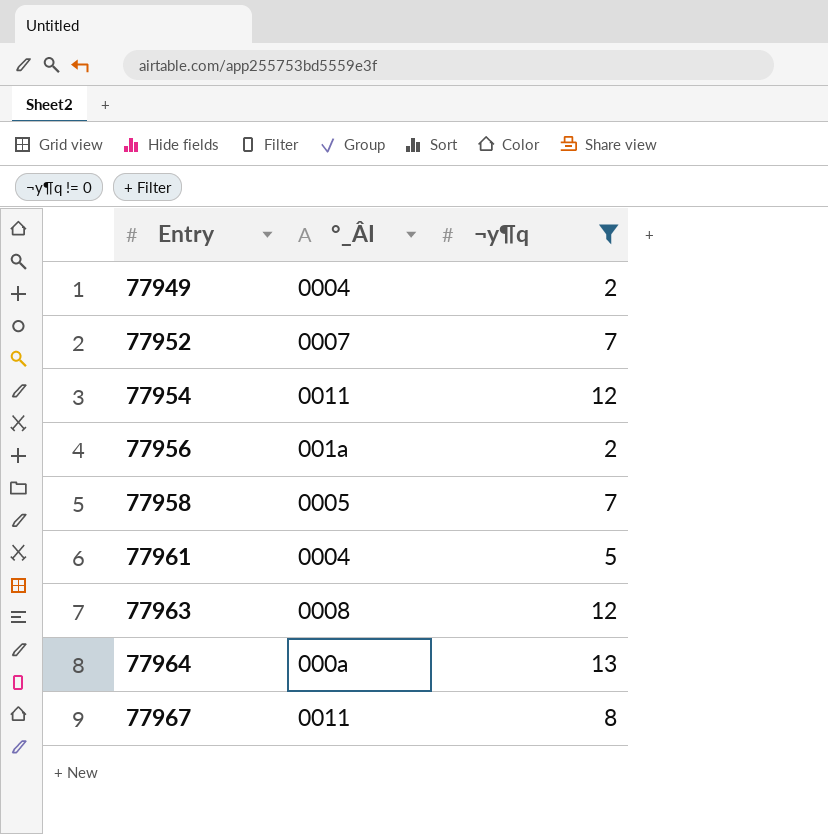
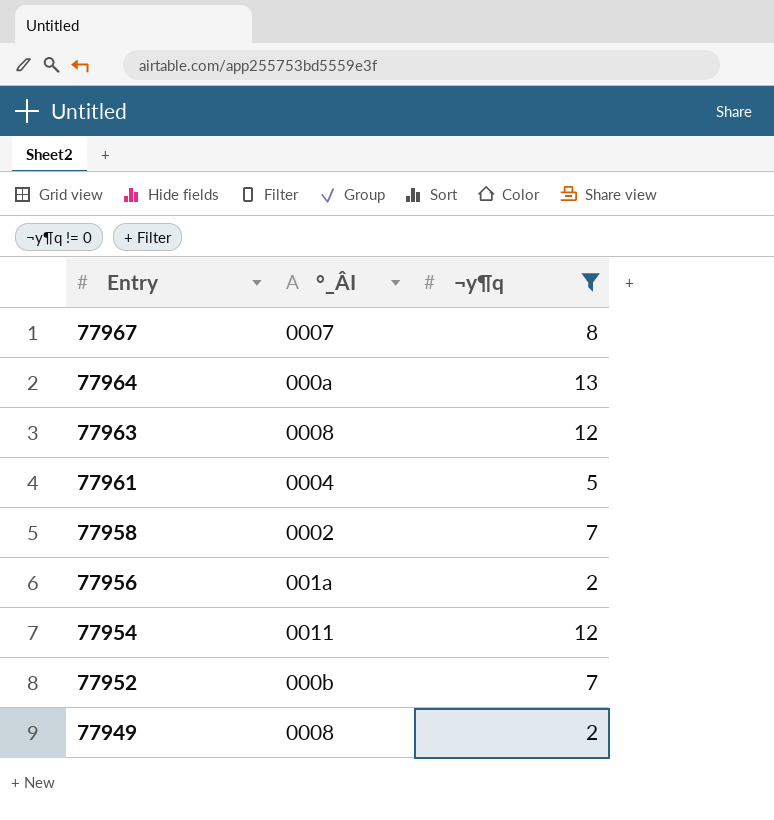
row order: Entry ascending -> Entry descending
77967 | °_ÂI: 0011 -> 0007
77958 | °_ÂI: 0005 -> 0002
77952 | °_ÂI: 0007 -> 000b
77949 | °_ÂI: 0004 -> 0008

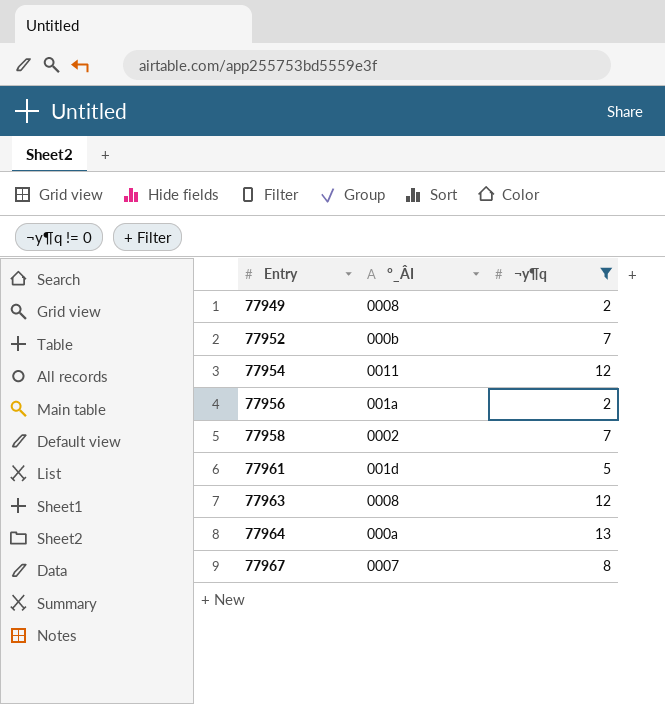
row order: Entry descending -> Entry ascending
77961 | °_ÂI: 0004 -> 001d

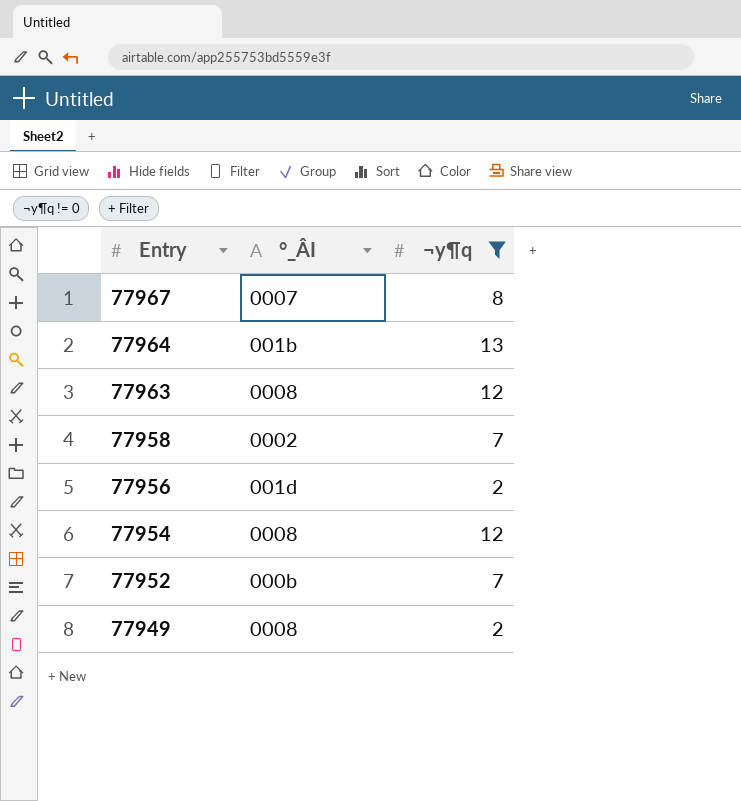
row order: Entry ascending -> Entry descending
row 77961: 001d | 5 -> none
77964 | °_ÂI: 000a -> 001b
77956 | °_ÂI: 001a -> 001d
77954 | °_ÂI: 0011 -> 0008

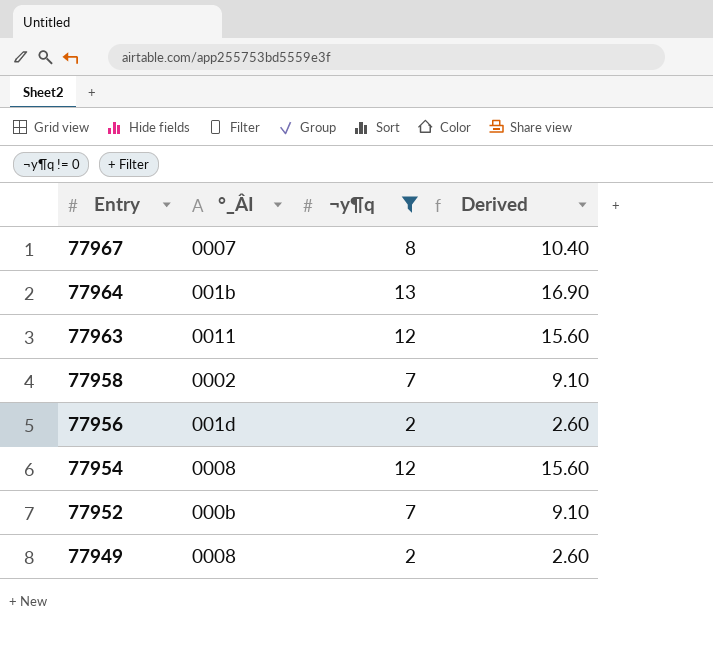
column Derived | formula: none -> [¬y¶q] * 1.3
77963 | °_ÂI: 0008 -> 0011

